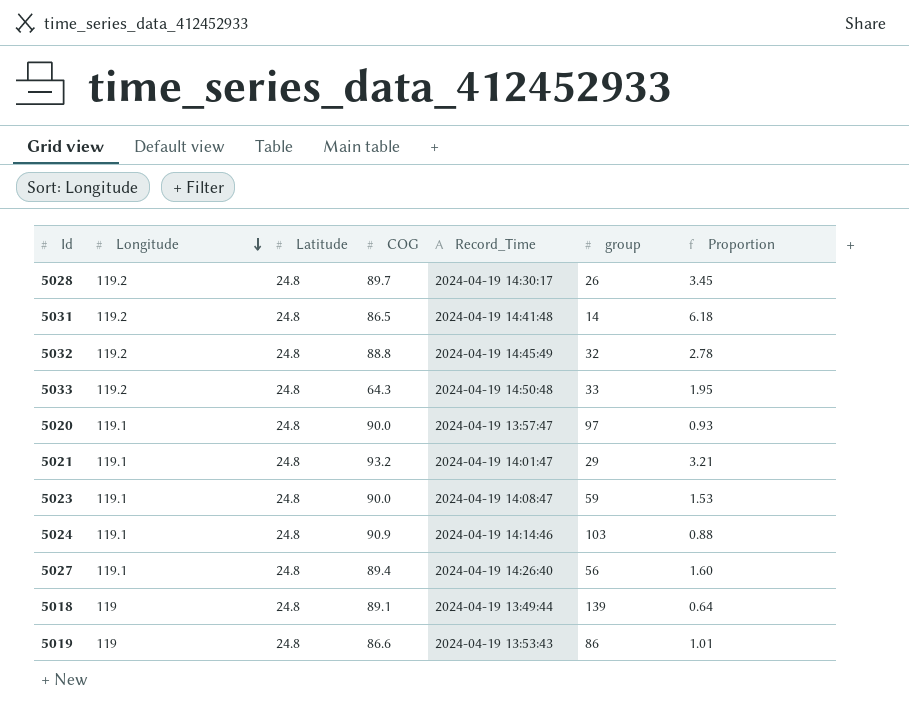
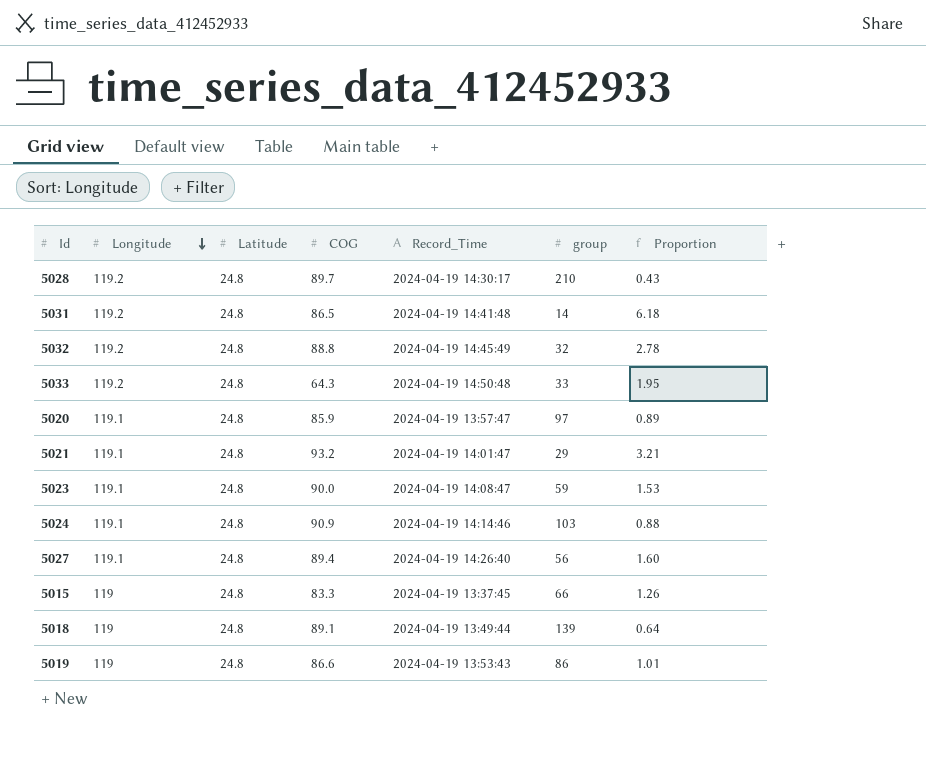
5028 | group: 26 -> 210
5028 | Proportion: 3.45 -> 0.43
5020 | COG: 90.0 -> 85.9
5020 | Proportion: 0.93 -> 0.89
row 5015: none -> 119 | 24.8 | 83.3 | 2024-04-19 13:37:45 | 66 | 1.26

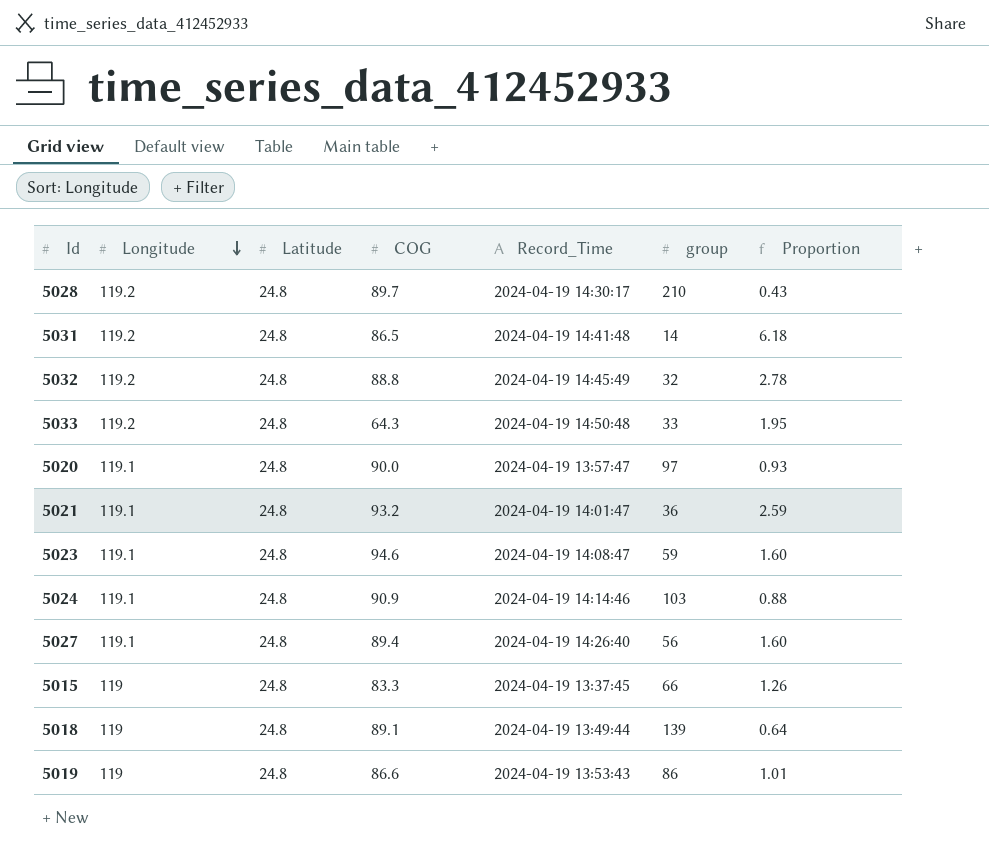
5020 | COG: 85.9 -> 90.0
5020 | Proportion: 0.89 -> 0.93
5021 | group: 29 -> 36
5021 | Proportion: 3.21 -> 2.59
5023 | COG: 90.0 -> 94.6
5023 | Proportion: 1.53 -> 1.60

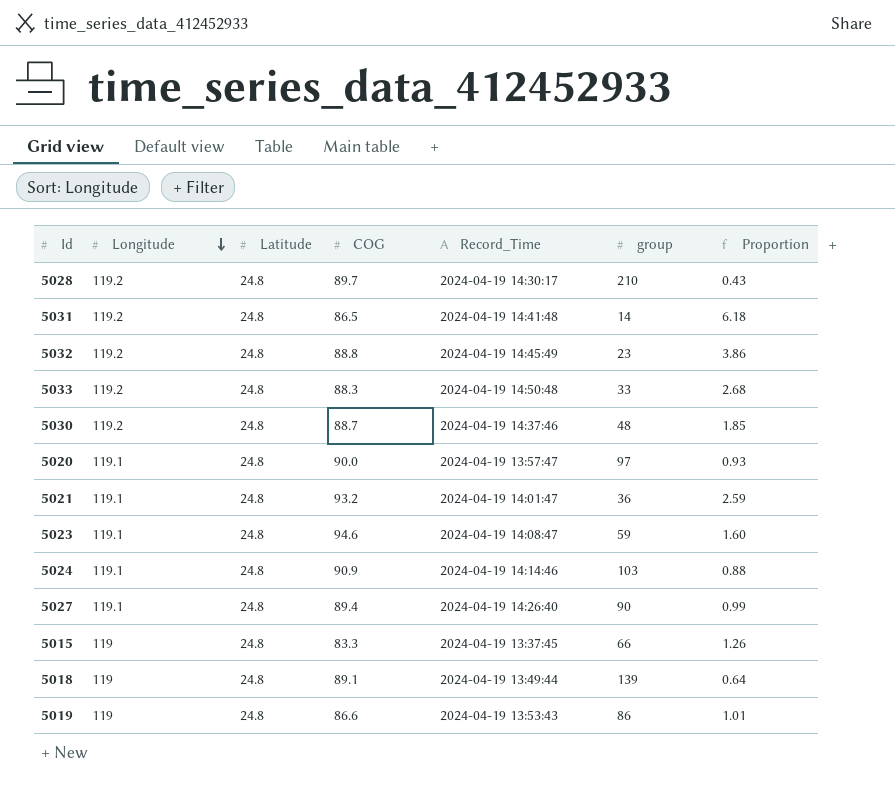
5032 | group: 32 -> 23
5032 | Proportion: 2.78 -> 3.86
5033 | COG: 64.3 -> 88.3
5033 | Proportion: 1.95 -> 2.68
row 5030: none -> 119.2 | 24.8 | 88.7 | 2024-04-19 14:37:46 | 48 | 1.85
5027 | group: 56 -> 90
5027 | Proportion: 1.60 -> 0.99

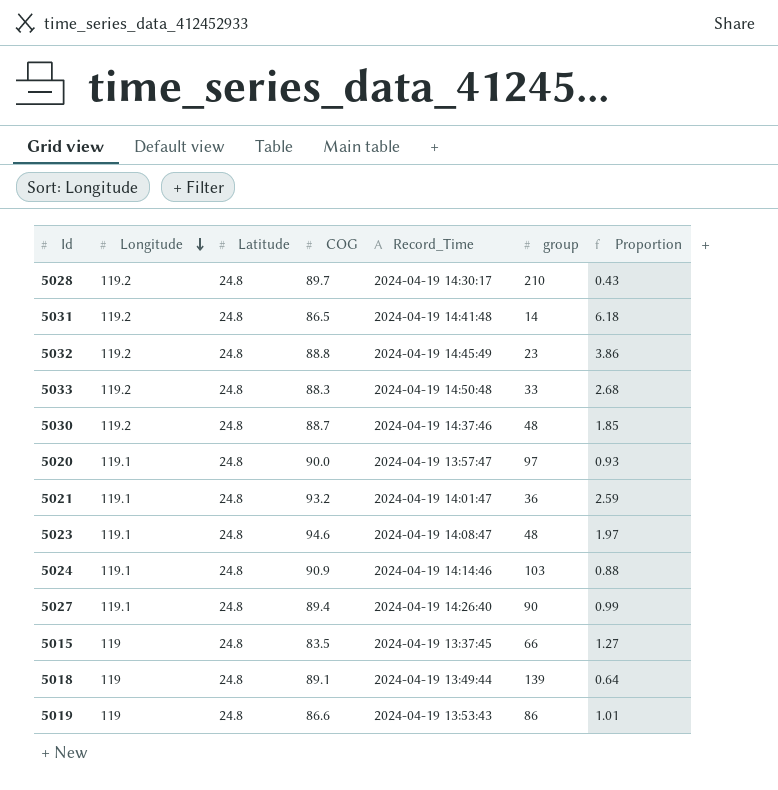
5023 | group: 59 -> 48
5023 | Proportion: 1.60 -> 1.97
5015 | COG: 83.3 -> 83.5
5015 | Proportion: 1.26 -> 1.27

